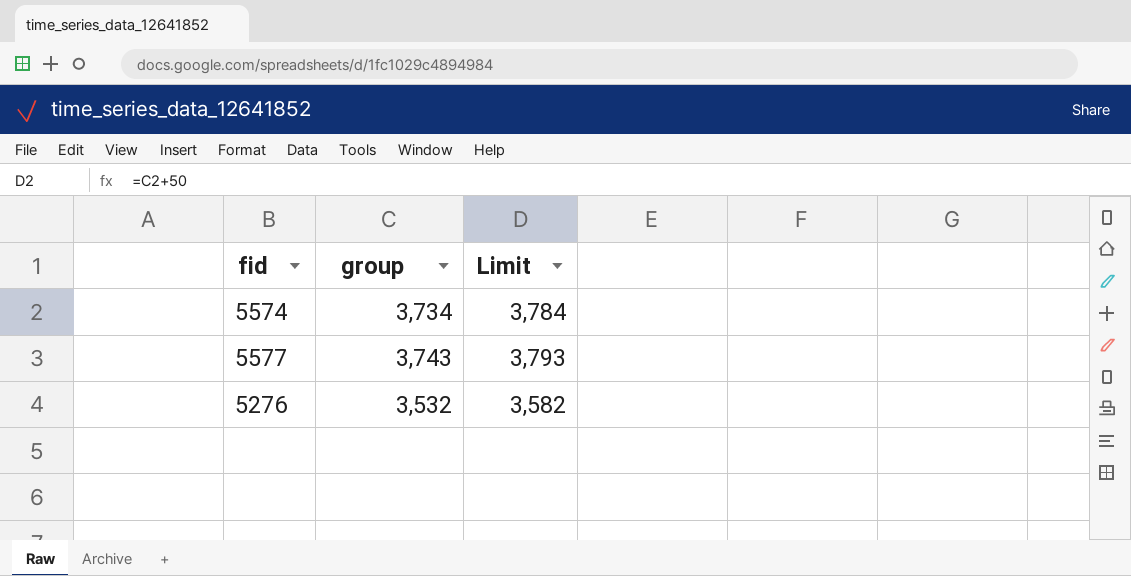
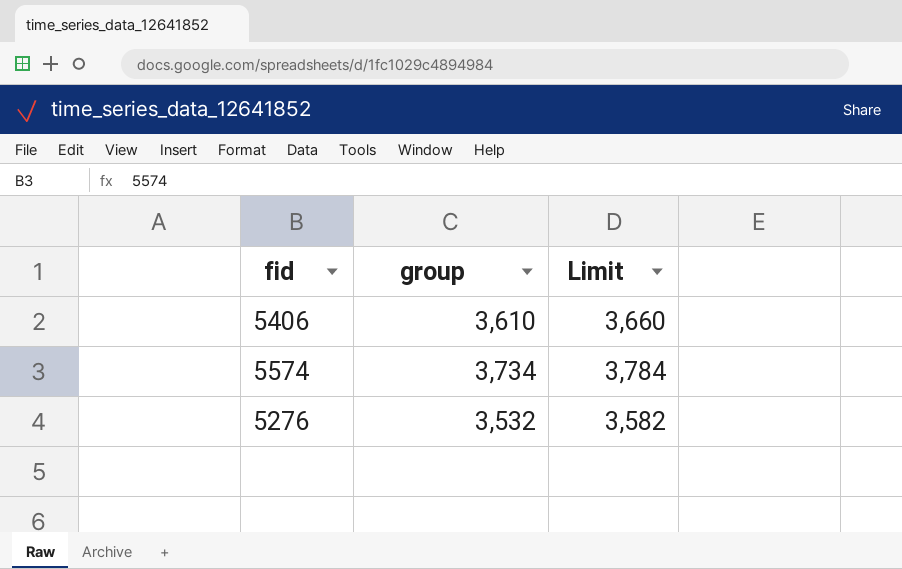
row 5577: 3,743 | 3,793 -> none
row 5406: none -> 3,610 | 3,660

